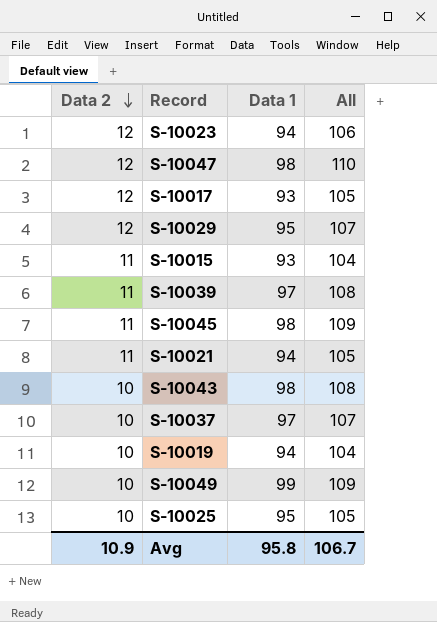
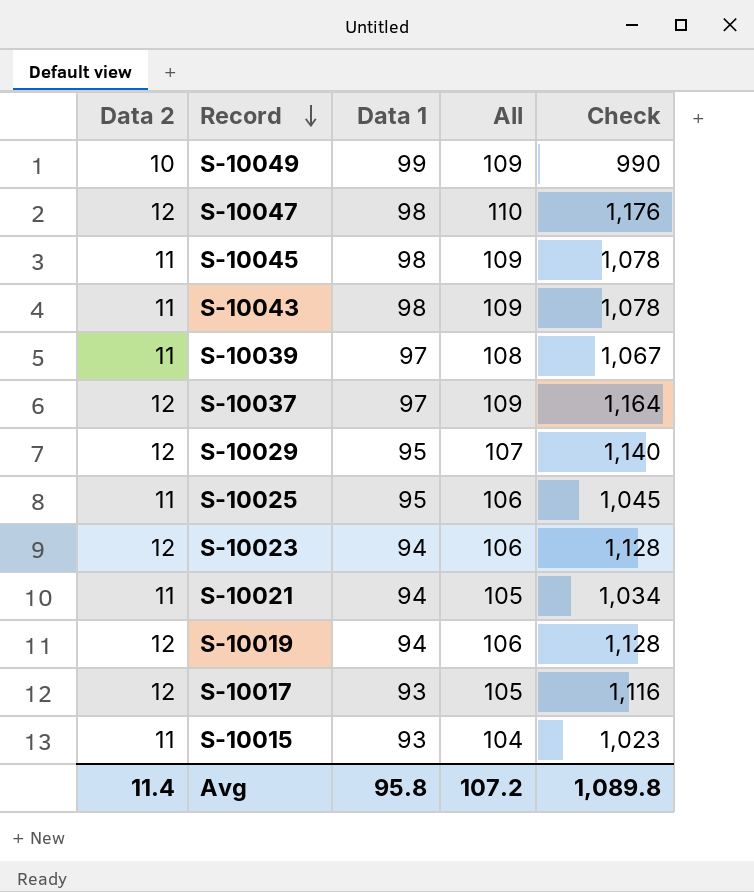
row order: Data 2 descending -> Record descending
column Check | formula: none -> [Data 2] * [Data 1]
S-10043 | Data 2: 10 -> 11
S-10043 | All: 108 -> 109
S-10037 | Data 2: 10 -> 12
S-10037 | All: 107 -> 109
S-10025 | Data 2: 10 -> 11
S-10025 | All: 105 -> 106
S-10019 | Data 2: 10 -> 12
S-10019 | All: 104 -> 106
Avg | Data 2: 10.9 -> 11.4
Avg | All: 106.7 -> 107.2

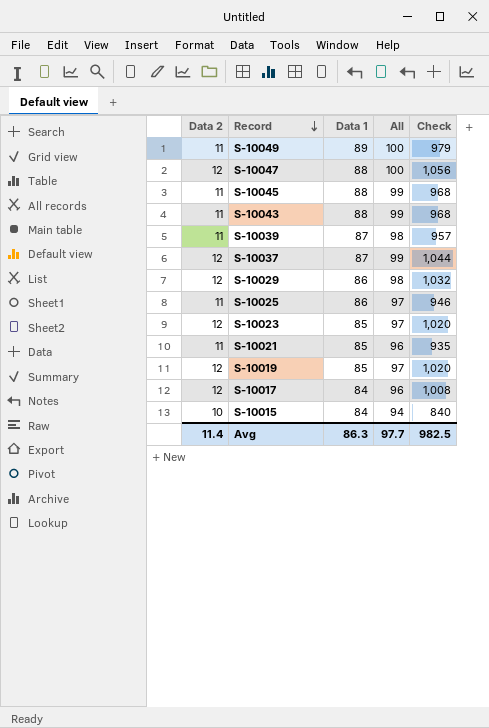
S-10049 | Data 2: 10 -> 11
S-10049 | Data 1: 99 -> 89
S-10049 | All: 109 -> 100
S-10049 | Check: 990 -> 979
S-10047 | Data 1: 98 -> 88
S-10047 | All: 110 -> 100
S-10047 | Check: 1,176 -> 1,056
S-10045 | Data 1: 98 -> 88
S-10045 | All: 109 -> 99
S-10045 | Check: 1,078 -> 968
S-10043 | Data 1: 98 -> 88
S-10043 | All: 109 -> 99
S-10043 | Check: 1,078 -> 968
S-10039 | Data 1: 97 -> 87
S-10039 | All: 108 -> 98
S-10039 | Check: 1,067 -> 957
S-10037 | Data 1: 97 -> 87
S-10037 | All: 109 -> 99
S-10037 | Check: 1,164 -> 1,044
S-10029 | Data 1: 95 -> 86
S-10029 | All: 107 -> 98
S-10029 | Check: 1,140 -> 1,032
S-10025 | Data 1: 95 -> 86
S-10025 | All: 106 -> 97
S-10025 | Check: 1,045 -> 946
S-10023 | Data 1: 94 -> 85
S-10023 | All: 106 -> 97
S-10023 | Check: 1,128 -> 1,020
S-10021 | Data 1: 94 -> 85
S-10021 | All: 105 -> 96
S-10021 | Check: 1,034 -> 935
S-10019 | Data 1: 94 -> 85
S-10019 | All: 106 -> 97
S-10019 | Check: 1,128 -> 1,020
S-10017 | Data 1: 93 -> 84
S-10017 | All: 105 -> 96
S-10017 | Check: 1,116 -> 1,008
S-10015 | Data 2: 11 -> 10
S-10015 | Data 1: 93 -> 84
S-10015 | All: 104 -> 94
S-10015 | Check: 1,023 -> 840
Avg | Data 1: 95.8 -> 86.3
Avg | All: 107.2 -> 97.7
Avg | Check: 1,089.8 -> 982.5

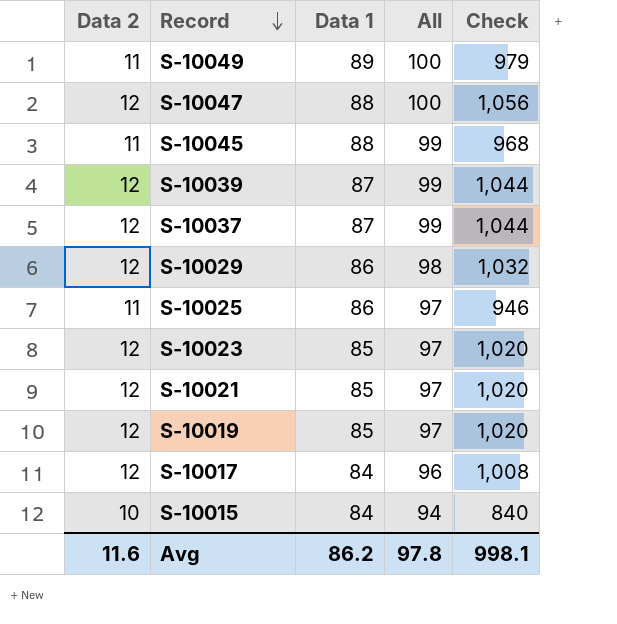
row S-10043: 11 | 88 | 99 | 968 -> none
S-10039 | Data 2: 11 -> 12
S-10039 | All: 98 -> 99
S-10039 | Check: 957 -> 1,044
S-10021 | Data 2: 11 -> 12
S-10021 | All: 96 -> 97
S-10021 | Check: 935 -> 1,020
Avg | Data 2: 11.4 -> 11.6
Avg | Data 1: 86.3 -> 86.2
Avg | All: 97.7 -> 97.8
Avg | Check: 982.5 -> 998.1

